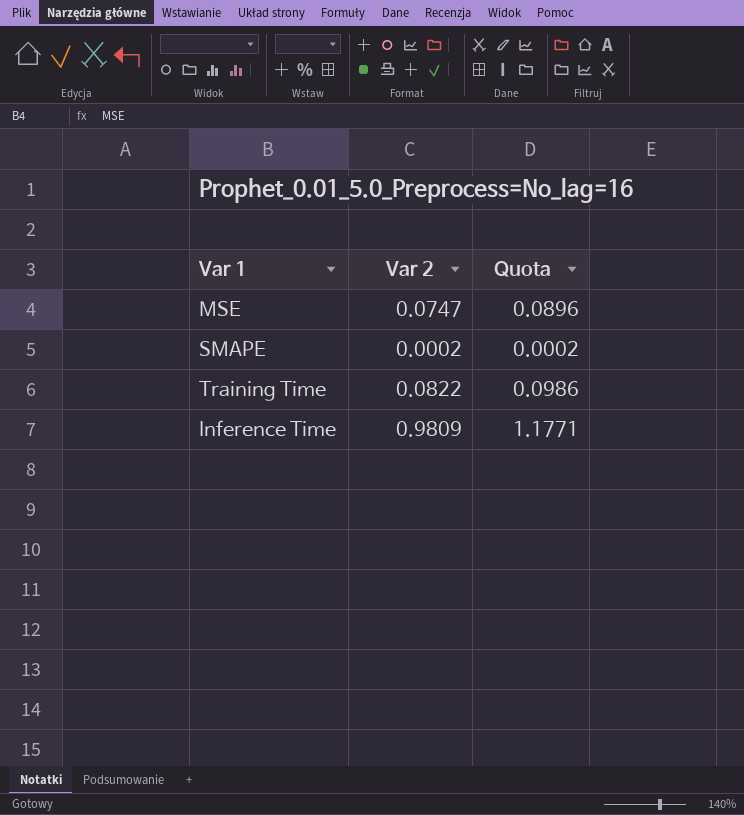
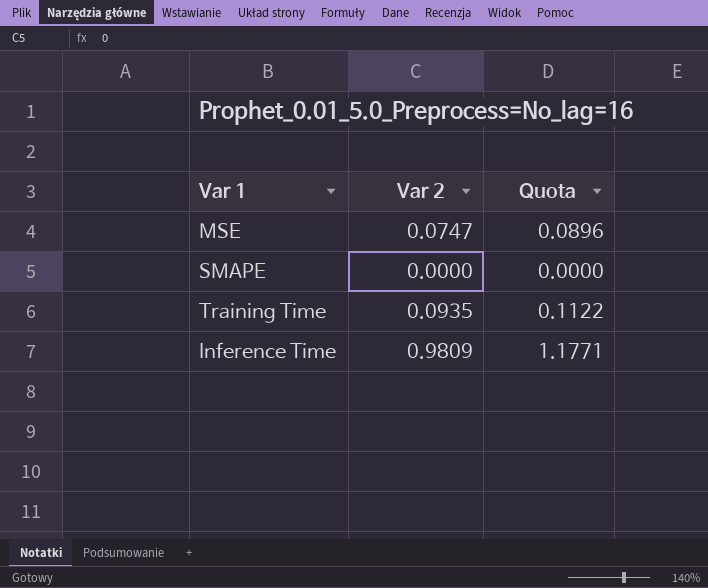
SMAPE | Var 2: 0.0002 -> 0.0000
SMAPE | Quota: 0.0002 -> 0.0000
Training Time | Var 2: 0.0822 -> 0.0935
Training Time | Quota: 0.0986 -> 0.1122

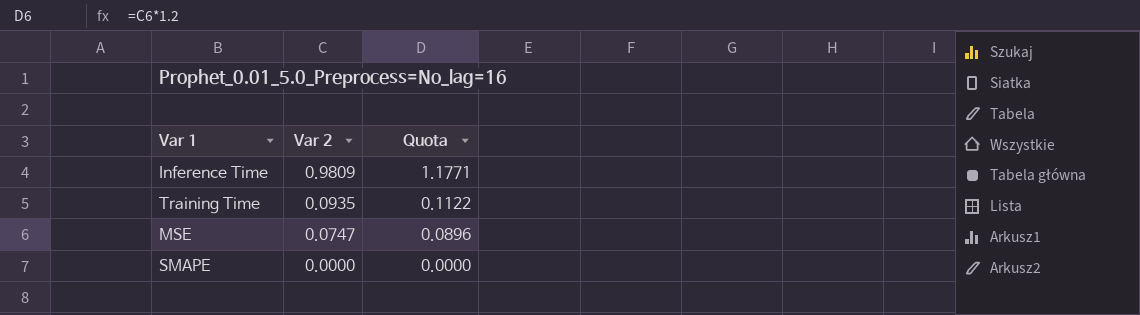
row order: none -> Var 2 descending

